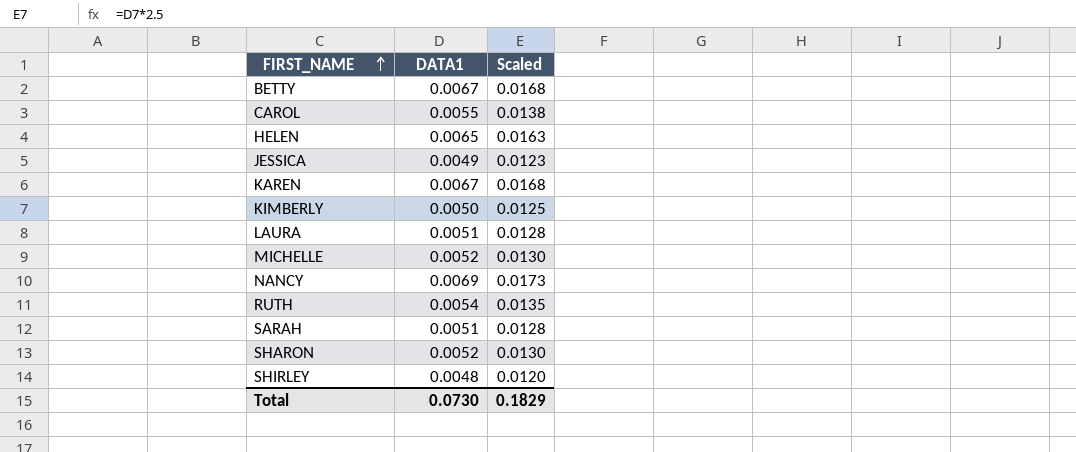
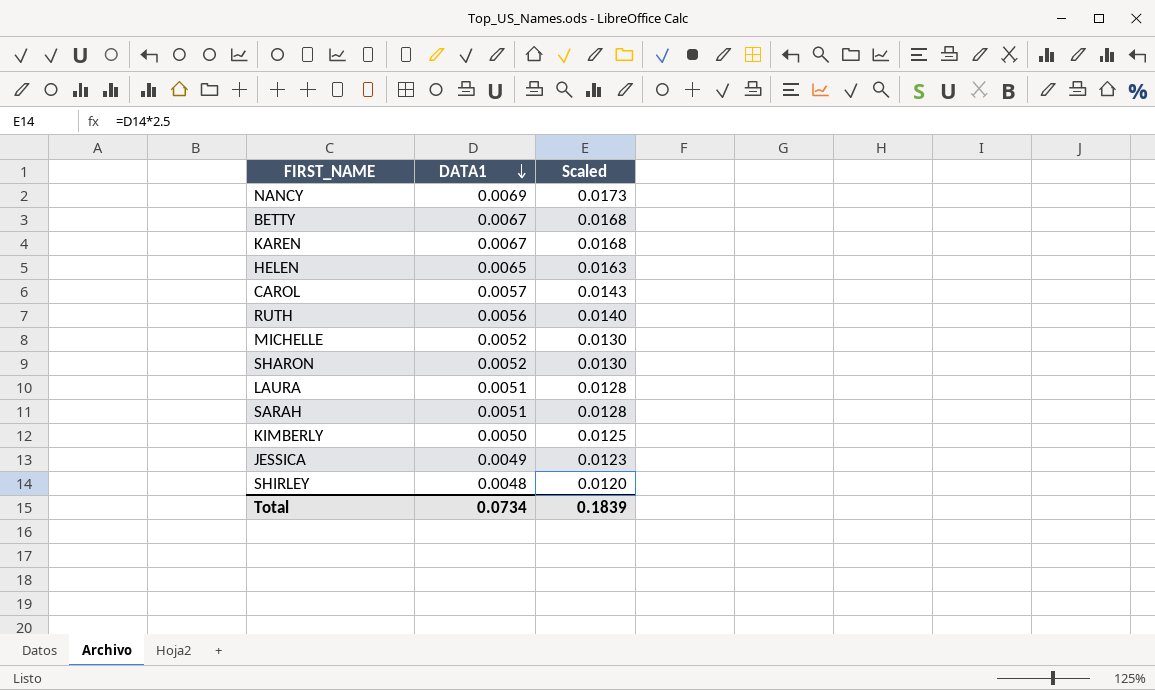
row order: FIRST_NAME ascending -> DATA1 descending
CAROL | DATA1: 0.0055 -> 0.0057
CAROL | Scaled: 0.0138 -> 0.0143
RUTH | DATA1: 0.0054 -> 0.0056
RUTH | Scaled: 0.0135 -> 0.0140
Total | DATA1: 0.0730 -> 0.0734
Total | Scaled: 0.1829 -> 0.1839

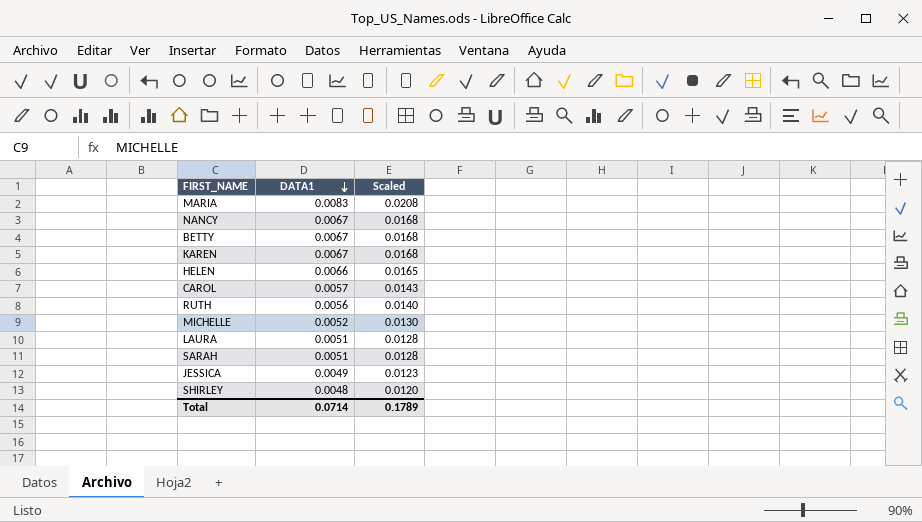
row SHARON: 0.0052 | 0.0130 -> none
row KIMBERLY: 0.0050 | 0.0125 -> none
row MARIA: none -> 0.0083 | 0.0208
NANCY | DATA1: 0.0069 -> 0.0067
NANCY | Scaled: 0.0173 -> 0.0168
HELEN | DATA1: 0.0065 -> 0.0066
HELEN | Scaled: 0.0163 -> 0.0165
Total | DATA1: 0.0734 -> 0.0714
Total | Scaled: 0.1839 -> 0.1789

